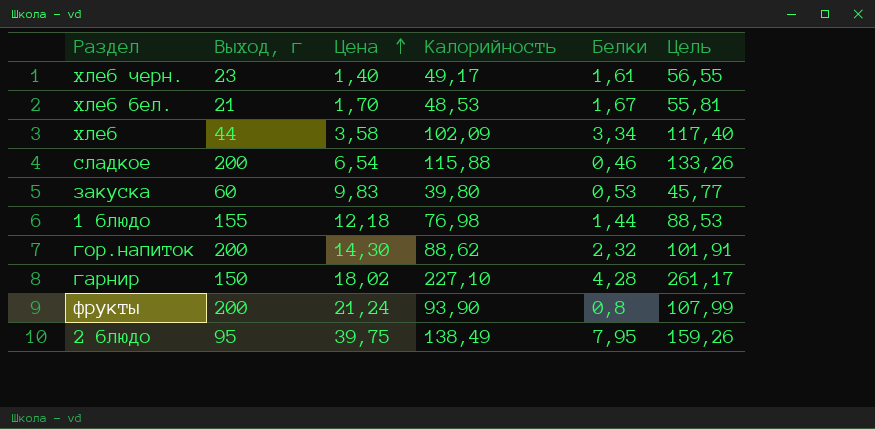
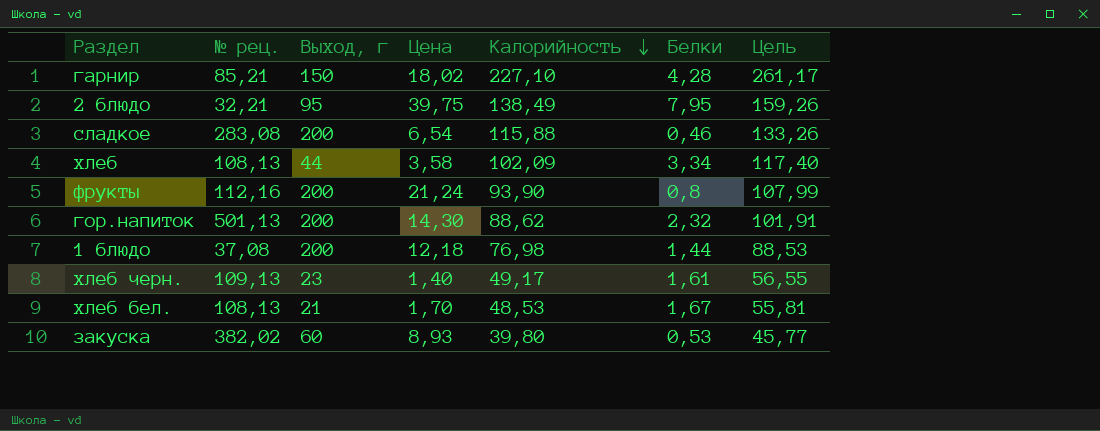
row order: Цена ascending -> Калорийность descending
column № рец. | position: none -> 2
1 блюдо | Выход, г: 155 -> 200
закуска | Цена: 9,83 -> 8,93

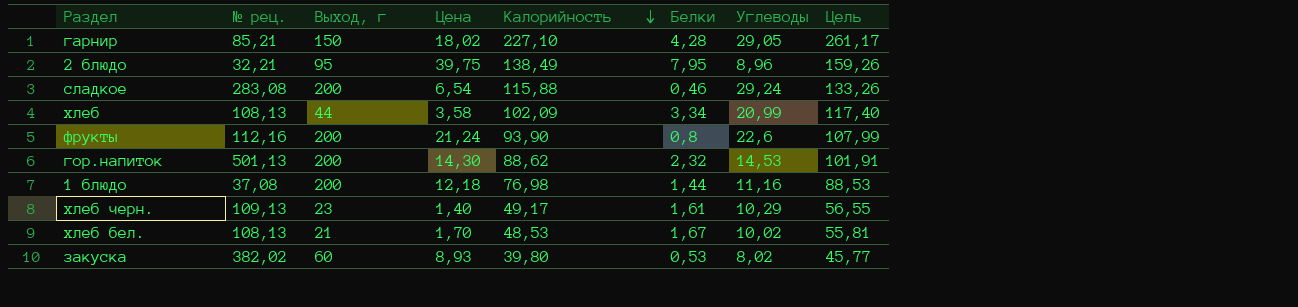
column Углеводы | position: none -> 7

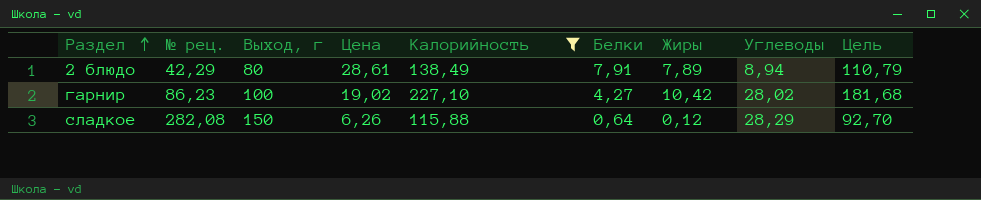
filter: none -> Калорийность >= 115,88
row order: Калорийность descending -> Раздел ascending
column Жиры | position: none -> 7
column Цель | formula: [Калорийность] * 1,15 -> [Калорийность] * 0,8
2 блюдо | № рец.: 32,21 -> 42,29
2 блюдо | Выход, г: 95 -> 80
2 блюдо | Цена: 39,75 -> 28,61
2 блюдо | Белки: 7,95 -> 7,91
2 блюдо | Углеводы: 8,96 -> 8,94
гарнир | № рец.: 85,21 -> 86,23
гарнир | Выход, г: 150 -> 100
гарнир | Цена: 18,02 -> 19,02
гарнир | Белки: 4,28 -> 4,27
гарнир | Углеводы: 29,05 -> 28,02
сладкое | № рец.: 283,08 -> 282,08
сладкое | Выход, г: 200 -> 150
сладкое | Цена: 6,54 -> 6,26
сладкое | Белки: 0,46 -> 0,64
сладкое | Углеводы: 29,24 -> 28,29

